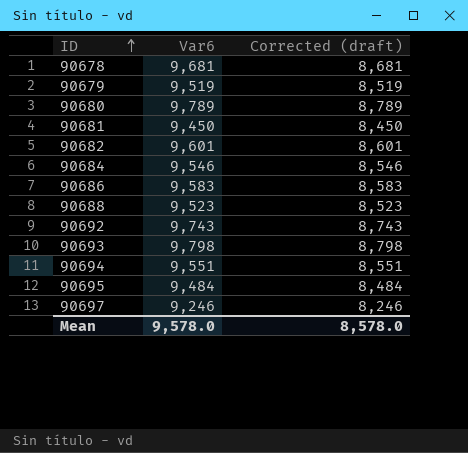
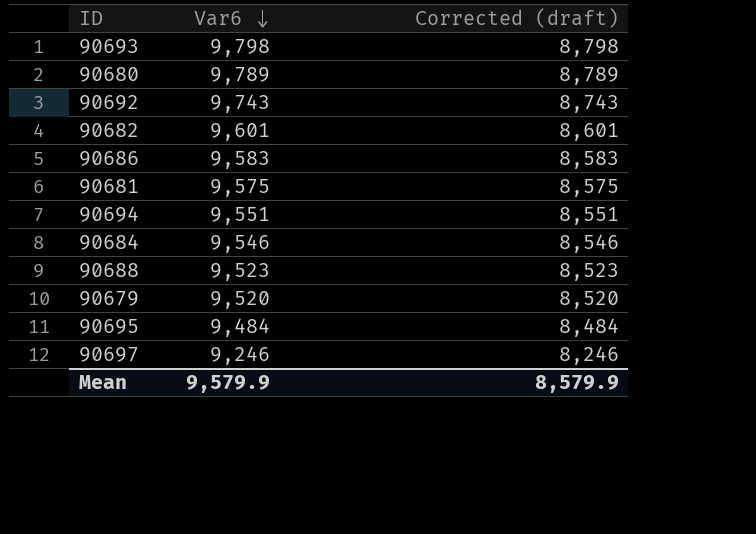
row order: ID ascending -> Var6 descending
row 90678: 9,681 | 8,681 -> none
90681 | Var6: 9,450 -> 9,575
90681 | Corrected (draft): 8,450 -> 8,575
90679 | Var6: 9,519 -> 9,520
90679 | Corrected (draft): 8,519 -> 8,520
Mean | Var6: 9,578.0 -> 9,579.9
Mean | Corrected (draft): 8,578.0 -> 8,579.9

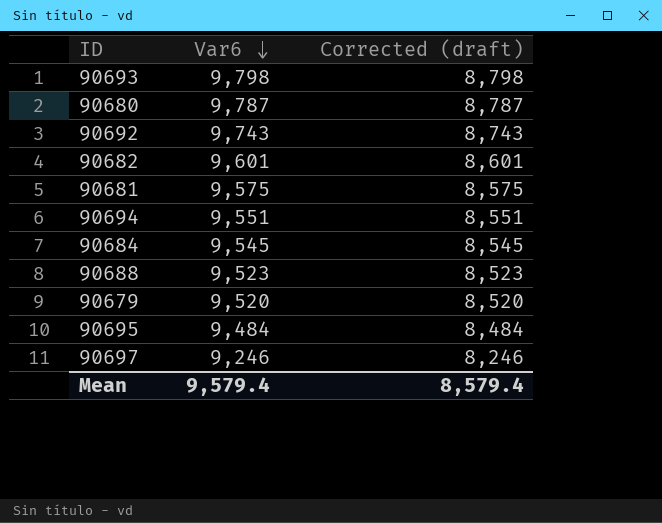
row 90686: 9,583 | 8,583 -> none
90680 | Var6: 9,789 -> 9,787
90680 | Corrected (draft): 8,789 -> 8,787
90684 | Var6: 9,546 -> 9,545
90684 | Corrected (draft): 8,546 -> 8,545
Mean | Var6: 9,579.9 -> 9,579.4
Mean | Corrected (draft): 8,579.9 -> 8,579.4

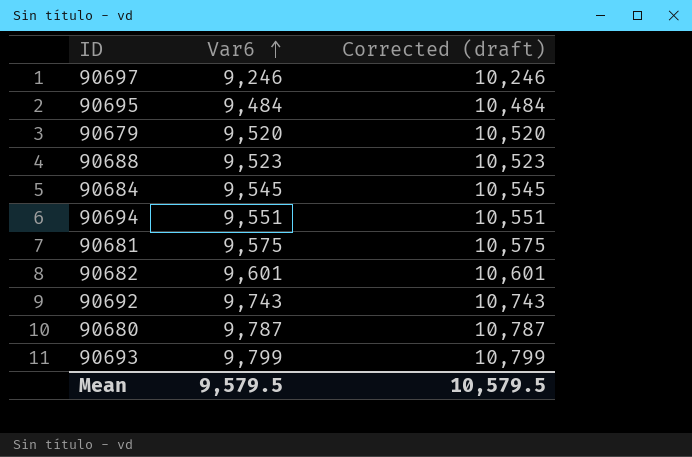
row order: Var6 descending -> Var6 ascending
column Corrected (draft) | formula: [Var6] - 1000 -> [Var6] + 1000
90693 | Var6: 9,798 -> 9,799
Mean | Var6: 9,579.4 -> 9,579.5
Mean | Corrected (draft): 8,579.4 -> 10,579.5

